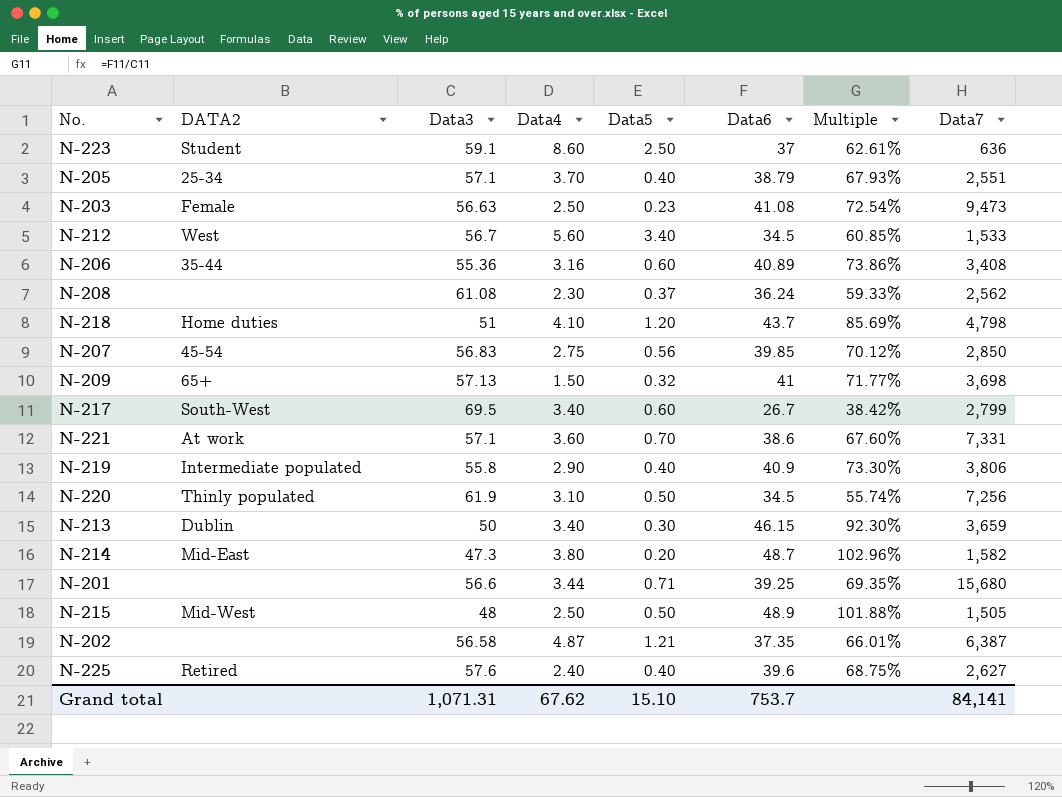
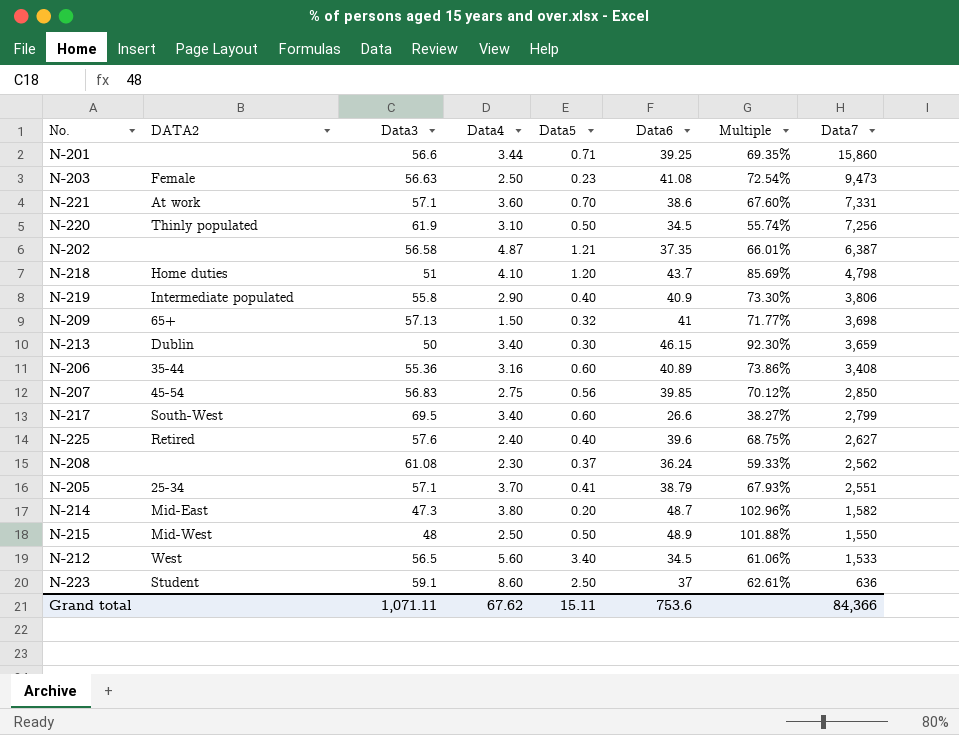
row order: none -> Data7 descending
N-201 | Data7: 15,680 -> 15,860
N-217 | Data6: 26.7 -> 26.6
N-217 | Multiple: 38.42% -> 38.27%
N-205 | Data5: 0.40 -> 0.41
N-215 | Data7: 1,505 -> 1,550
N-212 | Data3: 56.7 -> 56.5
N-212 | Multiple: 60.85% -> 61.06%
Grand total | Data3: 1,071.31 -> 1,071.11
Grand total | Data5: 15.10 -> 15.11
Grand total | Data6: 753.7 -> 753.6
Grand total | Data7: 84,141 -> 84,366

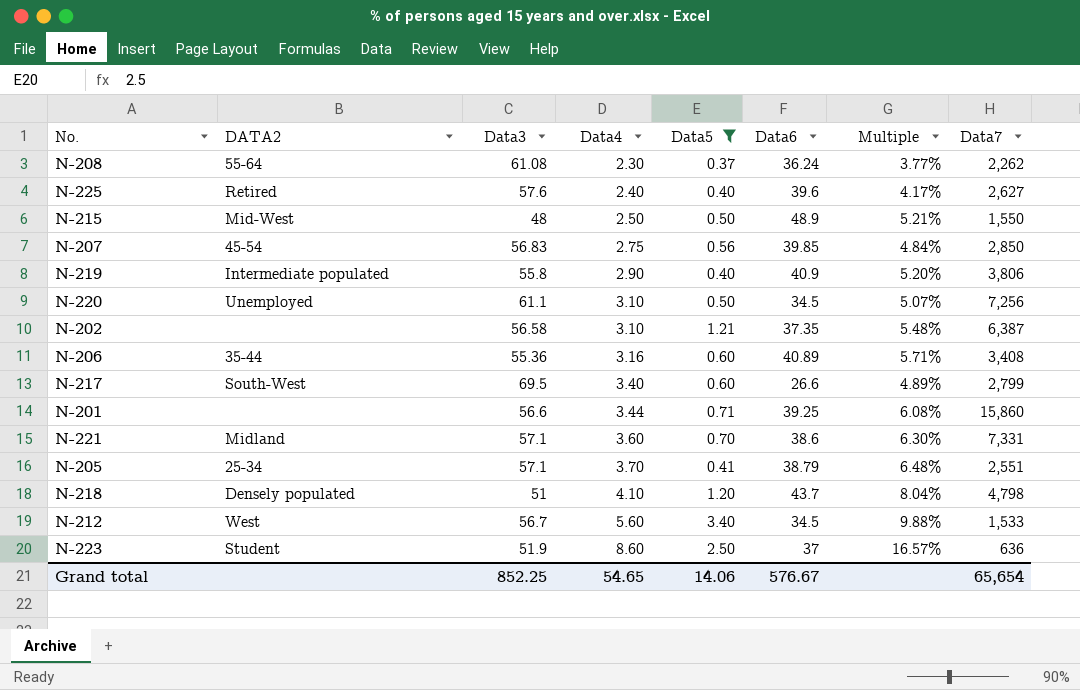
filter: none -> Data5 >= 0.37
row order: Data7 descending -> Data4 ascending
column Multiple | formula: [Data6] / [Data3] -> [Data4] / [Data3]
N-208 | DATA2: none -> 55-64
N-208 | Data7: 2,562 -> 2,262
N-220 | DATA2: Thinly populated -> Unemployed
N-220 | Data3: 61.9 -> 61.1
N-202 | Data4: 4.87 -> 3.10
N-221 | DATA2: At work -> Midland
N-218 | DATA2: Home duties -> Densely populated
N-212 | Data3: 56.5 -> 56.7
N-223 | Data3: 59.1 -> 51.9
Grand total | Data3: 1,071.11 -> 852.25
Grand total | Data4: 67.62 -> 54.65
Grand total | Data5: 15.11 -> 14.06
Grand total | Data6: 753.6 -> 576.67
Grand total | Data7: 84,366 -> 65,654

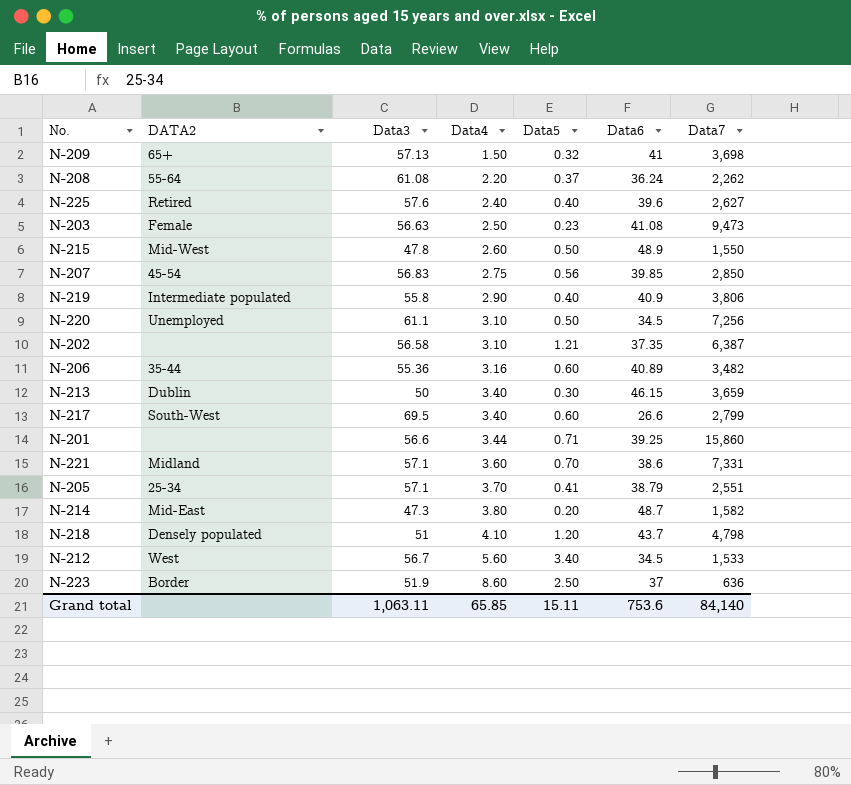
filter: Data5 >= 0.37 -> none
column Multiple | formula: [Data4] / [Data3] -> none
N-208 | Data4: 2.30 -> 2.20
N-215 | Data3: 48 -> 47.8
N-215 | Data4: 2.50 -> 2.60
N-206 | Data7: 3,408 -> 3,482
N-223 | DATA2: Student -> Border
Grand total | Data3: 852.25 -> 1,063.11
Grand total | Data4: 54.65 -> 65.85
Grand total | Data5: 14.06 -> 15.11
Grand total | Data6: 576.67 -> 753.6
Grand total | Data7: 65,654 -> 84,140

